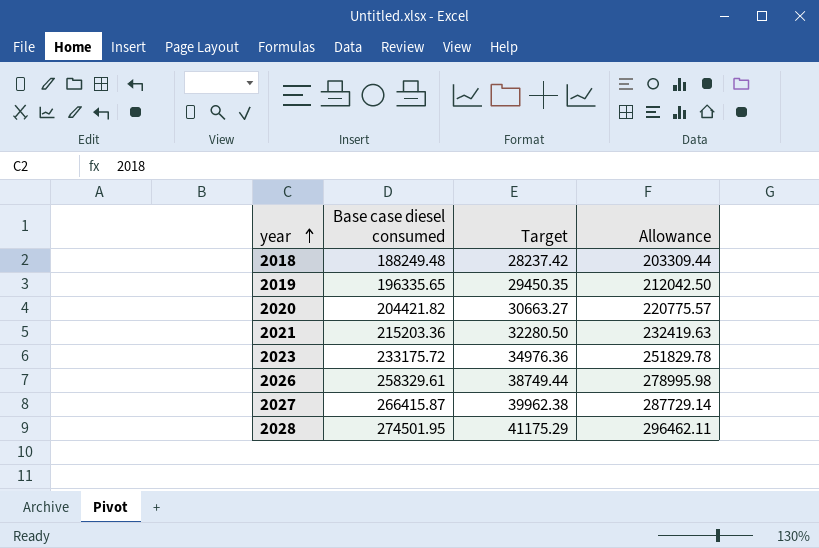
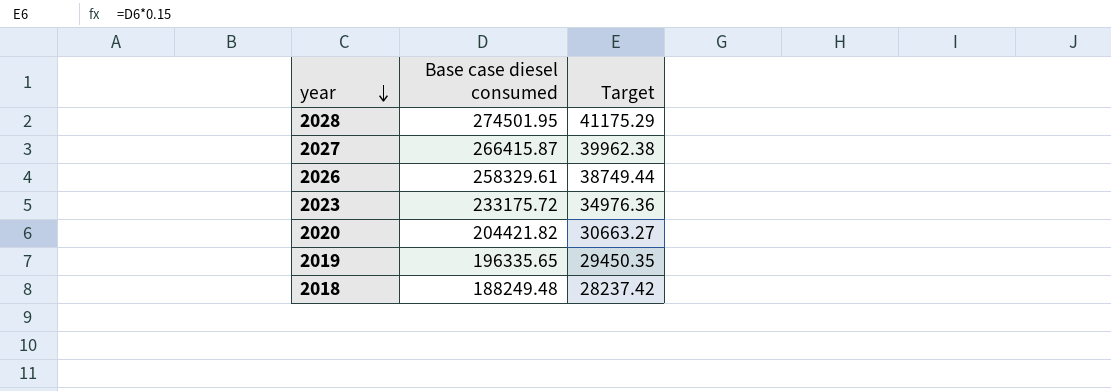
row order: year ascending -> year descending
column Allowance | formula: [Base case diesel consumed] * 1.08 -> none
row 2021: 215203.36 | 32280.50 | 232419.63 -> none

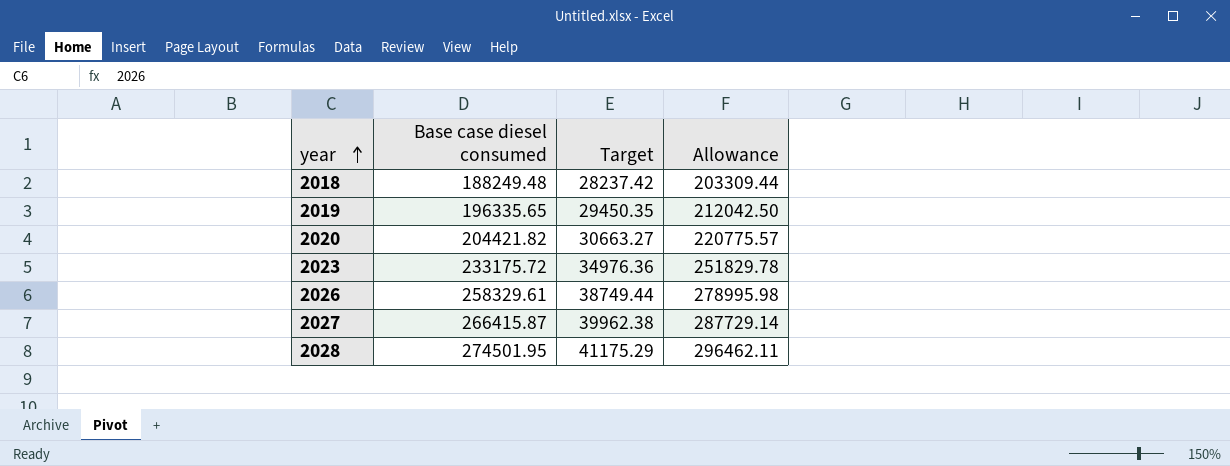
row order: year descending -> year ascending
column Allowance | formula: none -> [Base case diesel consumed] * 1.08

